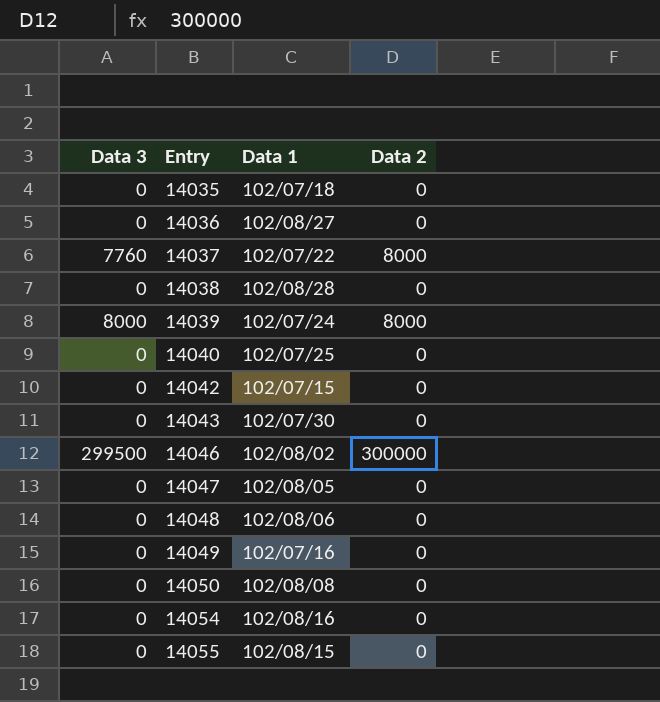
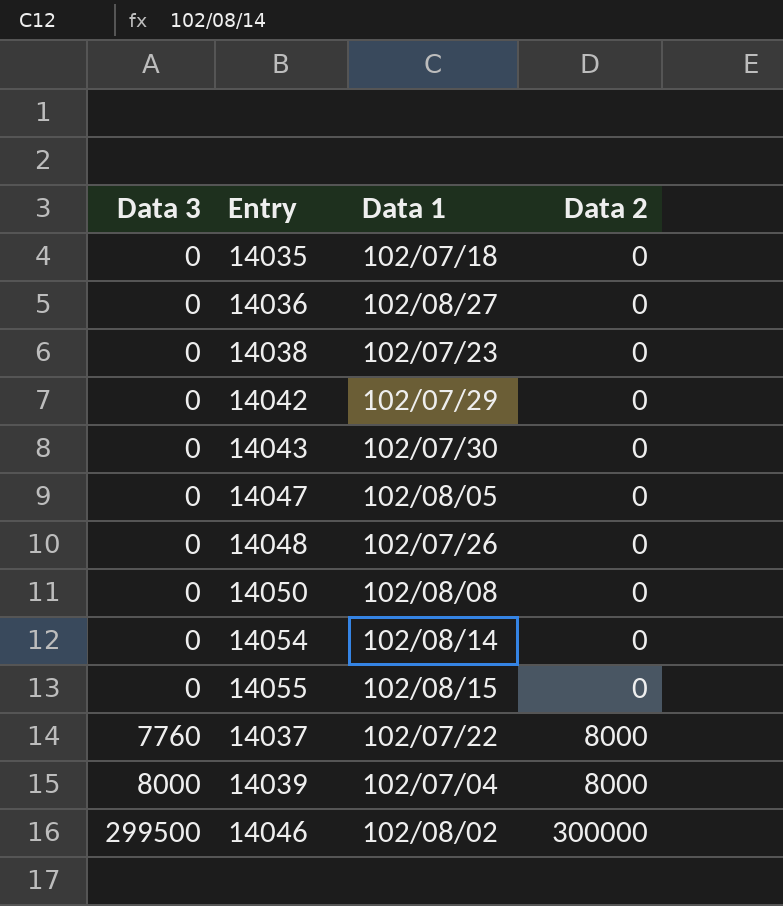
row order: Entry ascending -> Data 3 ascending
row 14040: 0 | 102/07/25 | 0 -> none
row 14049: 0 | 102/07/16 | 0 -> none
14038 | Data 1: 102/08/28 -> 102/07/23
14042 | Data 1: 102/07/15 -> 102/07/29
14048 | Data 1: 102/08/06 -> 102/07/26
14054 | Data 1: 102/08/16 -> 102/08/14
14039 | Data 1: 102/07/24 -> 102/07/04

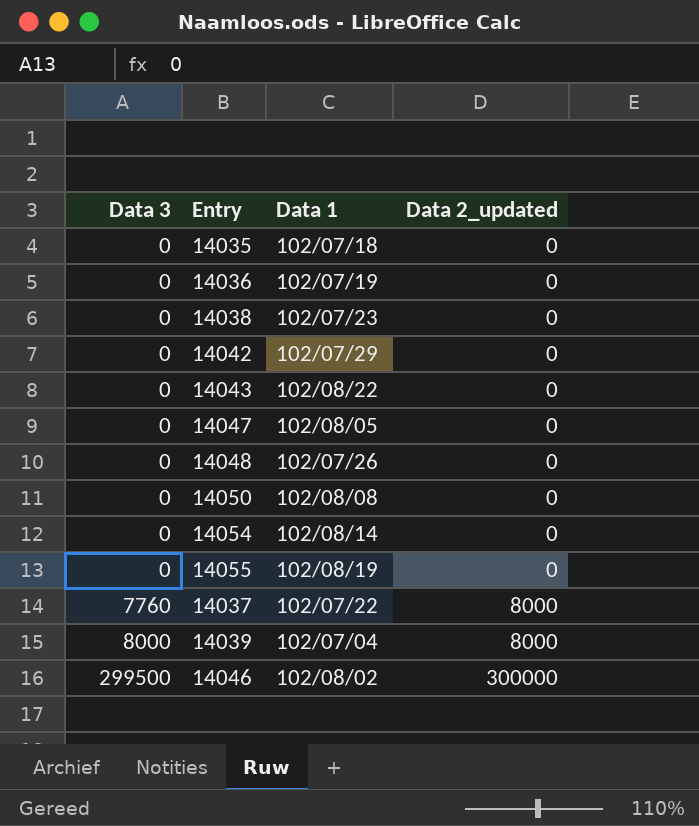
column name: Data 2 -> Data 2_updated
14036 | Data 1: 102/08/27 -> 102/07/19
14043 | Data 1: 102/07/30 -> 102/08/22
14055 | Data 1: 102/08/15 -> 102/08/19

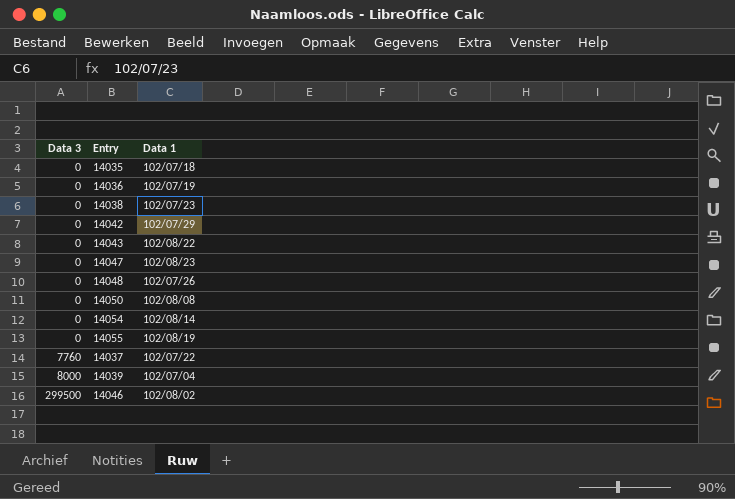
column Data 2_updated | position: 4 -> none
14047 | Data 1: 102/08/05 -> 102/08/23

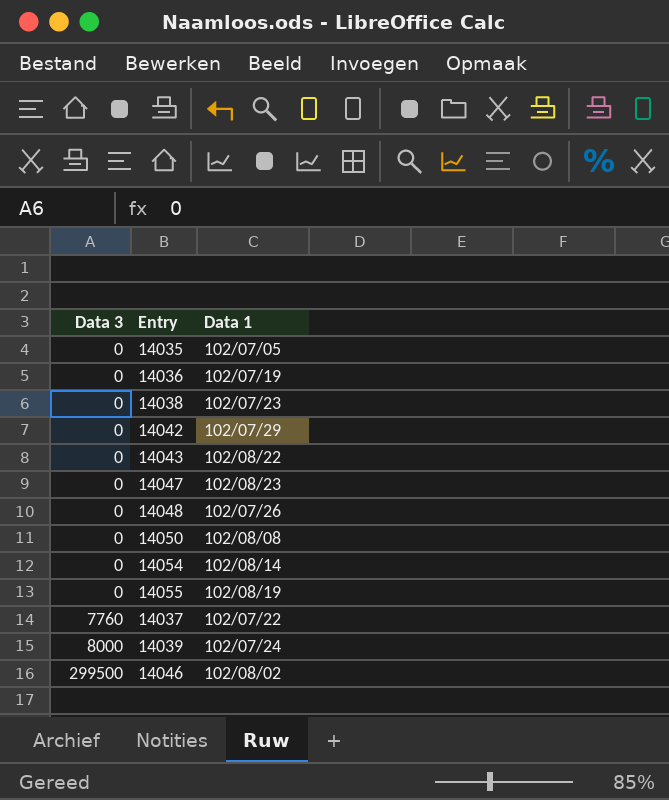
14035 | Data 1: 102/07/18 -> 102/07/05
14039 | Data 1: 102/07/04 -> 102/07/24

